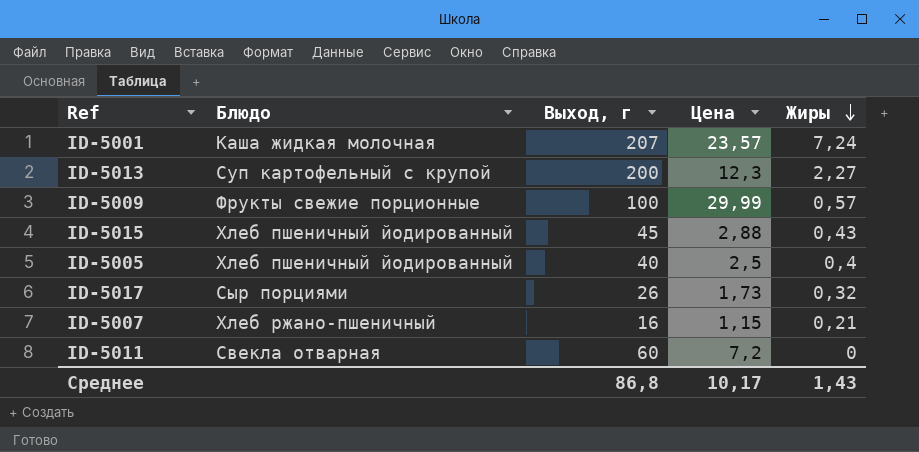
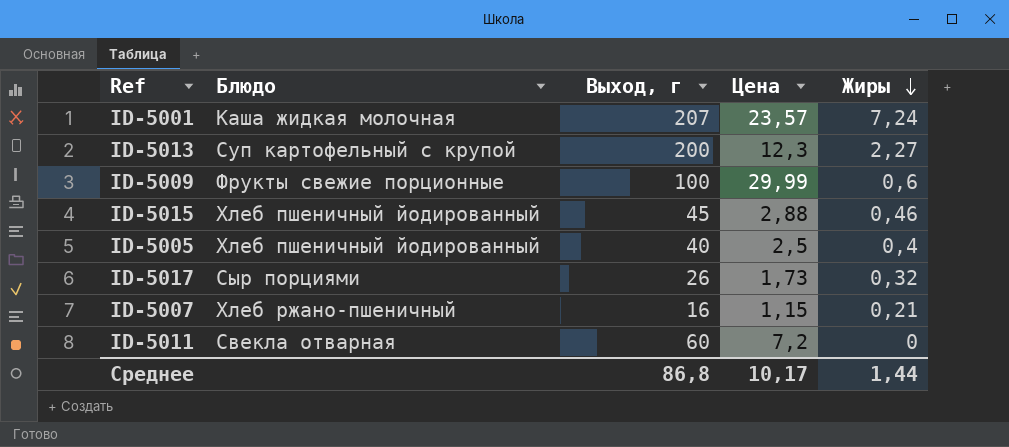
ID-5009 | Жиры: 0,57 -> 0,6
ID-5015 | Жиры: 0,43 -> 0,46
Среднее | Жиры: 1,43 -> 1,44

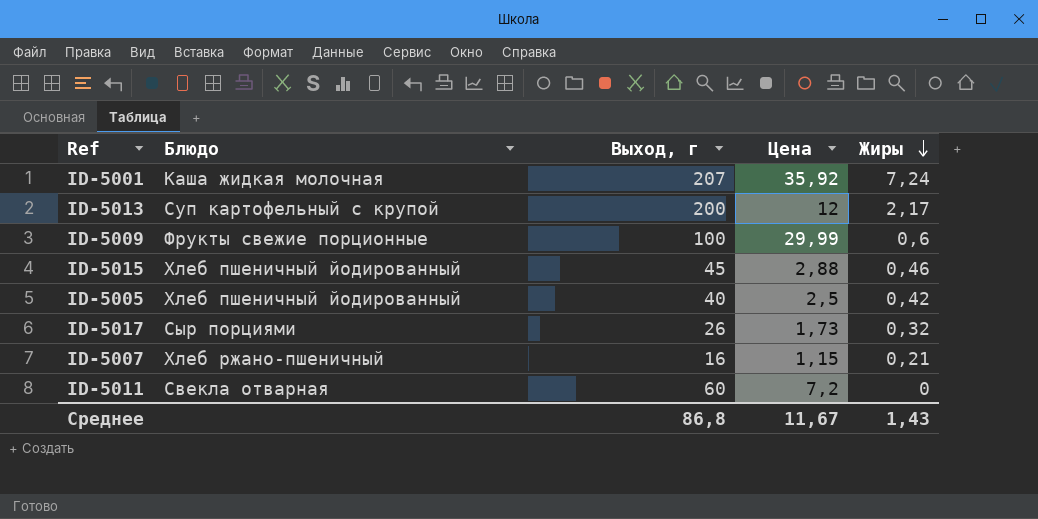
ID-5001 | Цена: 23,57 -> 35,92
ID-5013 | Цена: 12,3 -> 12
ID-5013 | Жиры: 2,27 -> 2,17
ID-5005 | Жиры: 0,4 -> 0,42
Среднее | Цена: 10,17 -> 11,67
Среднее | Жиры: 1,44 -> 1,43

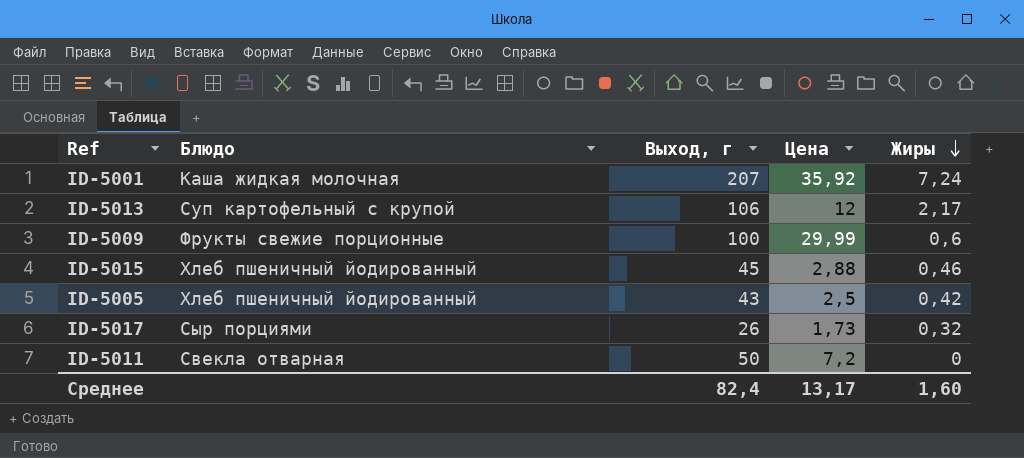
row ID-5007: Хлеб ржано-пшеничный | 16 | 1,15 | 0,21 -> none
ID-5013 | Выход, г: 200 -> 106
ID-5005 | Выход, г: 40 -> 43
ID-5011 | Выход, г: 60 -> 50
Среднее | Выход, г: 86,8 -> 82,4
Среднее | Цена: 11,67 -> 13,17
Среднее | Жиры: 1,43 -> 1,60

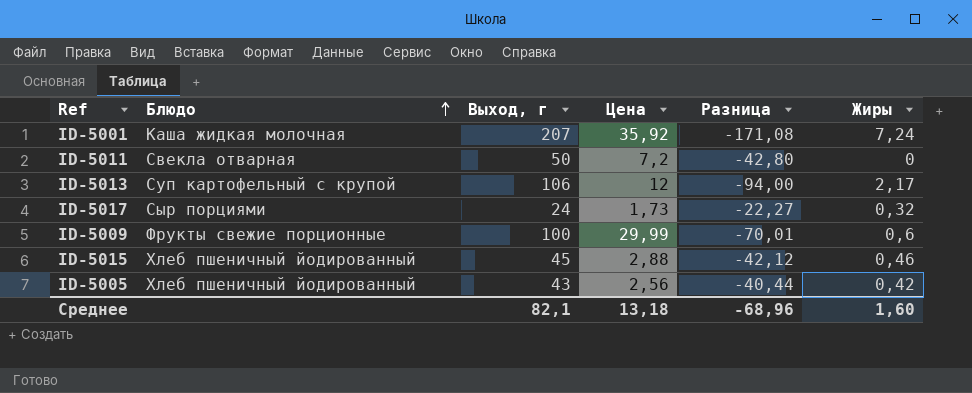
row order: Жиры descending -> Блюдо ascending
column Разница | formula: none -> [Цена] - [Выход, г]
ID-5017 | Выход, г: 26 -> 24
ID-5005 | Цена: 2,5 -> 2,56
Среднее | Выход, г: 82,4 -> 82,1
Среднее | Цена: 13,17 -> 13,18

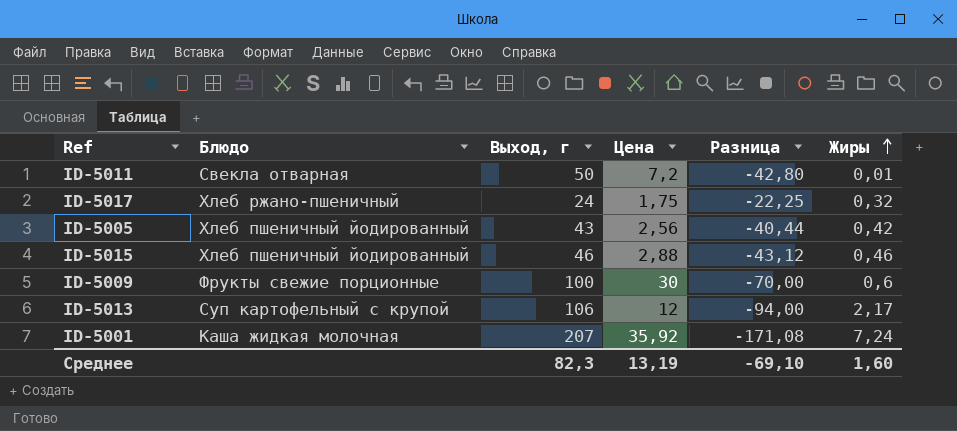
row order: Блюдо ascending -> Жиры ascending
ID-5011 | Жиры: 0 -> 0,01
ID-5017 | Блюдо: Сыр порциями -> Хлеб ржано-пшеничный
ID-5017 | Цена: 1,73 -> 1,75
ID-5017 | Разница: -22,27 -> -22,25
ID-5015 | Выход, г: 45 -> 46
ID-5015 | Разница: -42,12 -> -43,12
ID-5009 | Цена: 29,99 -> 30
ID-5009 | Разница: -70,01 -> -70,00
Среднее | Выход, г: 82,1 -> 82,3
Среднее | Цена: 13,18 -> 13,19
Среднее | Разница: -68,96 -> -69,10

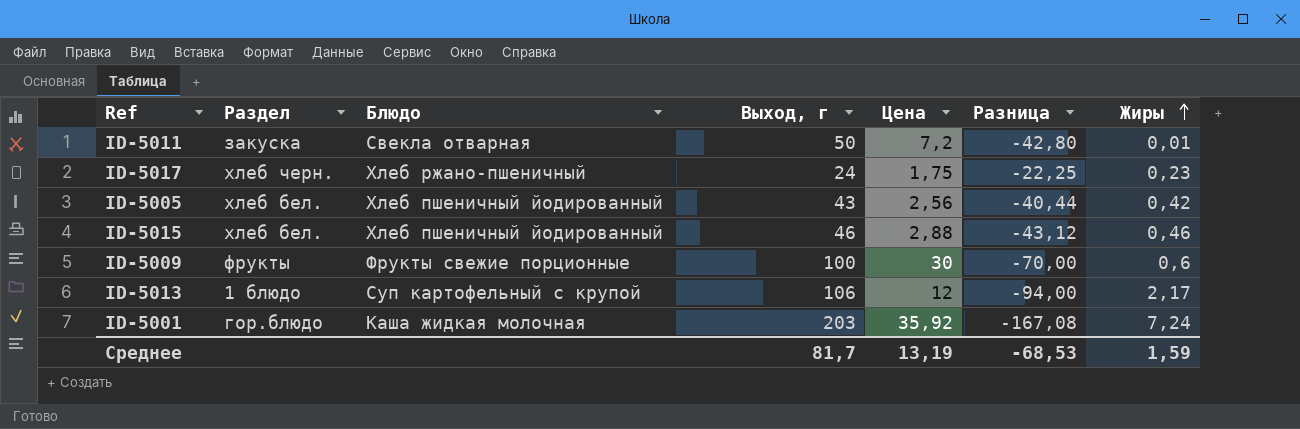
column Раздел | position: none -> 2
ID-5017 | Жиры: 0,32 -> 0,23
ID-5001 | Выход, г: 207 -> 203
ID-5001 | Разница: -171,08 -> -167,08
Среднее | Выход, г: 82,3 -> 81,7
Среднее | Разница: -69,10 -> -68,53
Среднее | Жиры: 1,60 -> 1,59

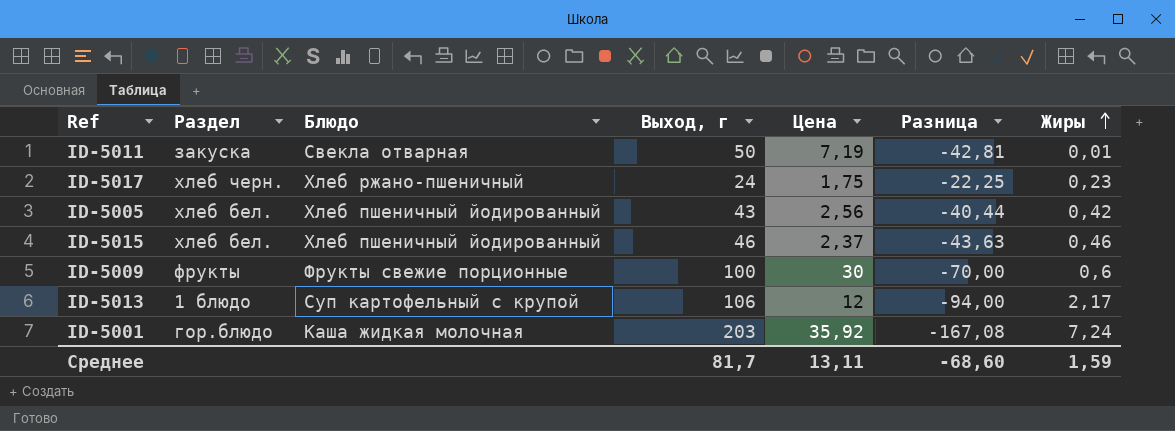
ID-5011 | Цена: 7,2 -> 7,19
ID-5011 | Разница: -42,80 -> -42,81
ID-5015 | Цена: 2,88 -> 2,37
ID-5015 | Разница: -43,12 -> -43,63
Среднее | Цена: 13,19 -> 13,11
Среднее | Разница: -68,53 -> -68,60

